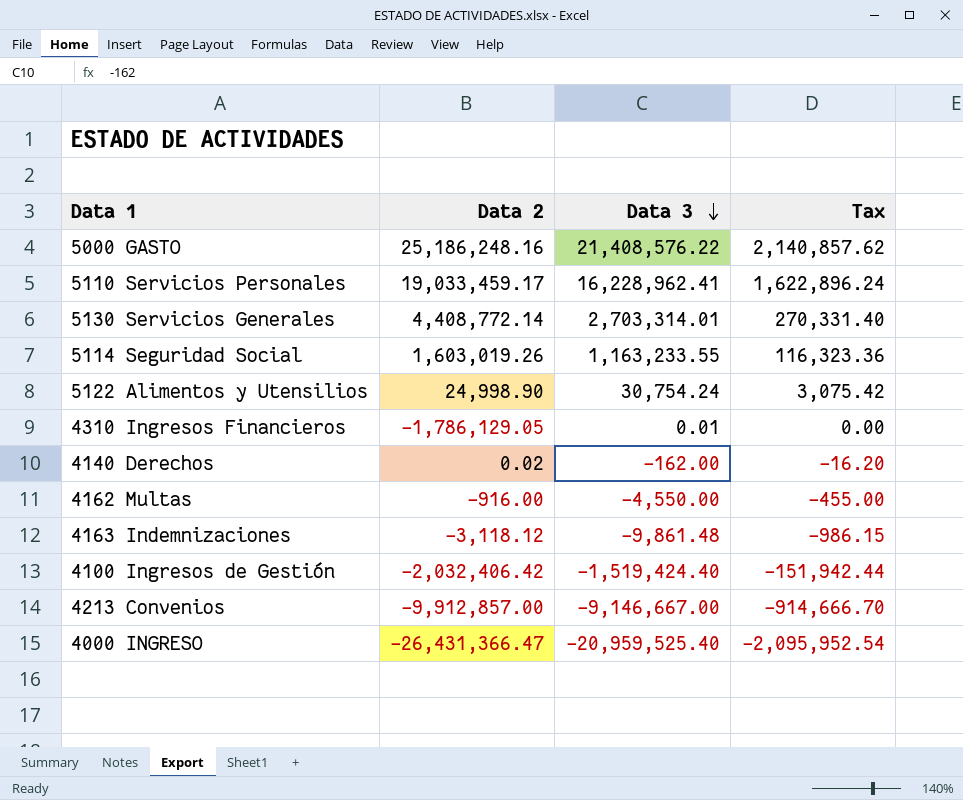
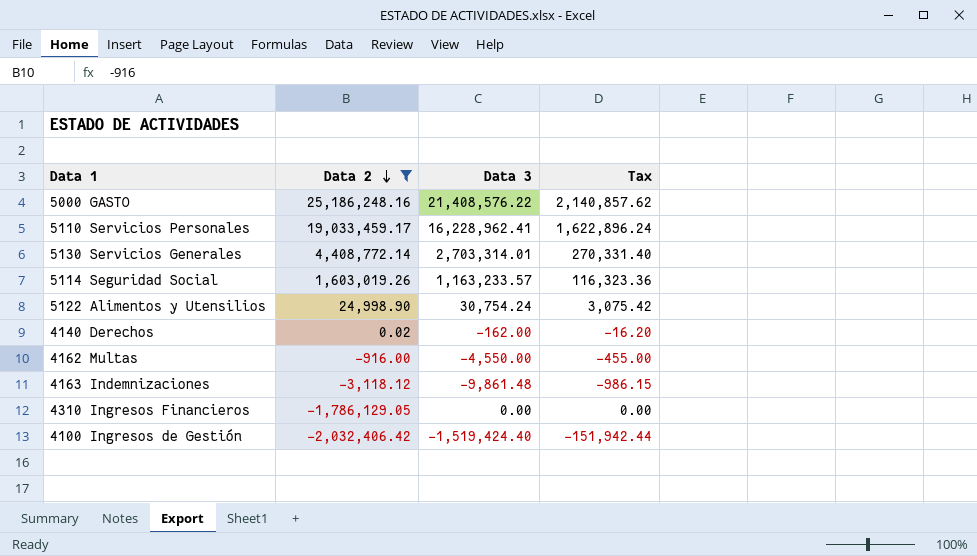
filter: none -> Data 2 >= -2,032,406.42
row order: Data 3 descending -> Data 2 descending
5114 Seguridad Social | Data 3: 1,163,233.55 -> 1,163,233.57
4310 Ingresos Financieros | Data 3: 0.01 -> 0.00

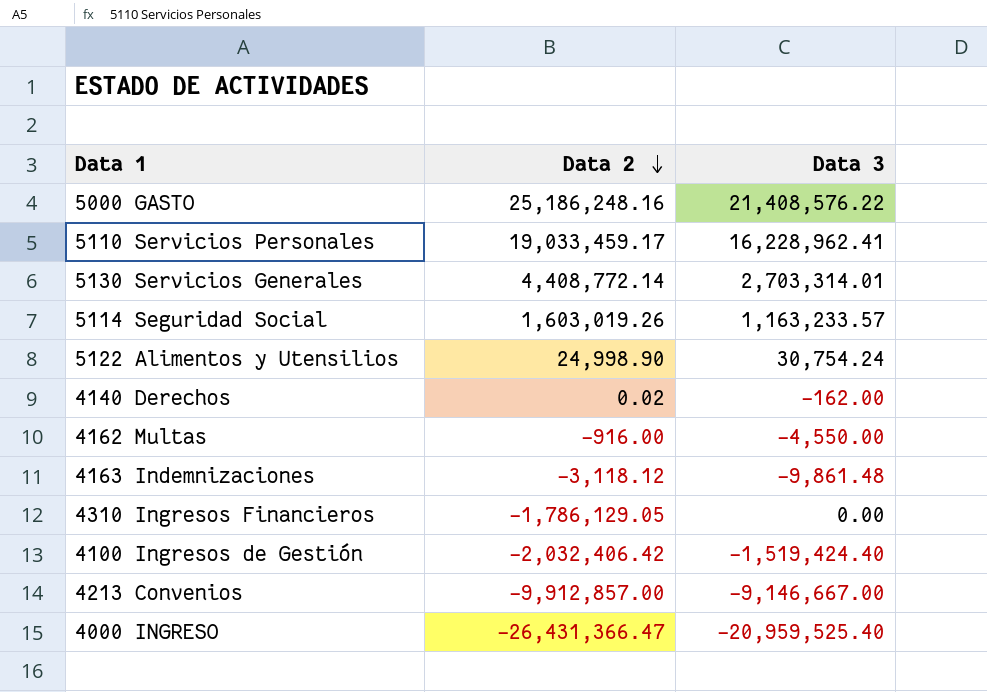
filter: Data 2 >= -2,032,406.42 -> none
column Tax | formula: [Data 3] * 0.1 -> none

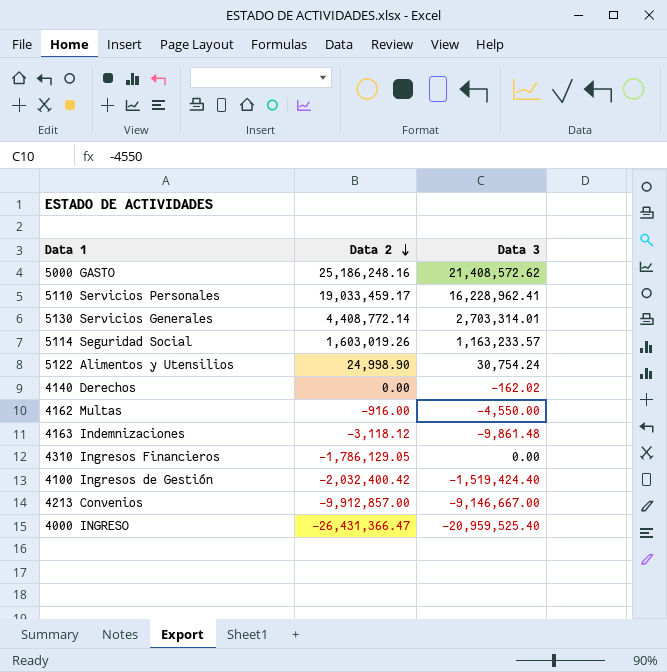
5000 GASTO | Data 3: 21,408,576.22 -> 21,408,572.62
4140 Derechos | Data 2: 0.02 -> 0.00
4140 Derechos | Data 3: -162.00 -> -162.02
4100 Ingresos de Gestión | Data 2: -2,032,406.42 -> -2,032,400.42

